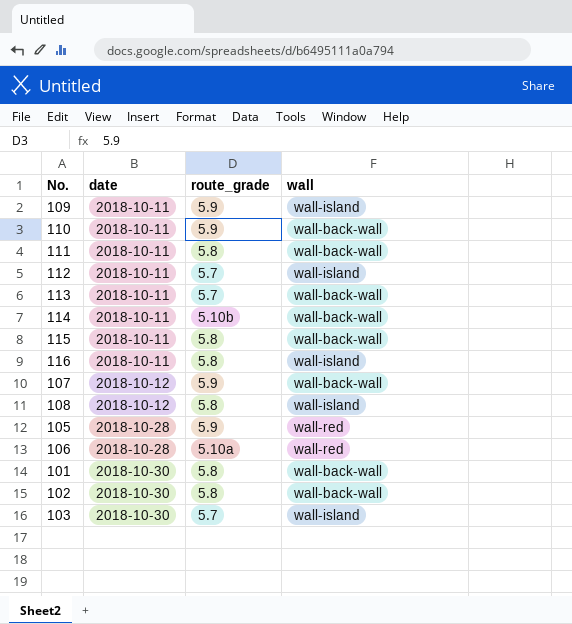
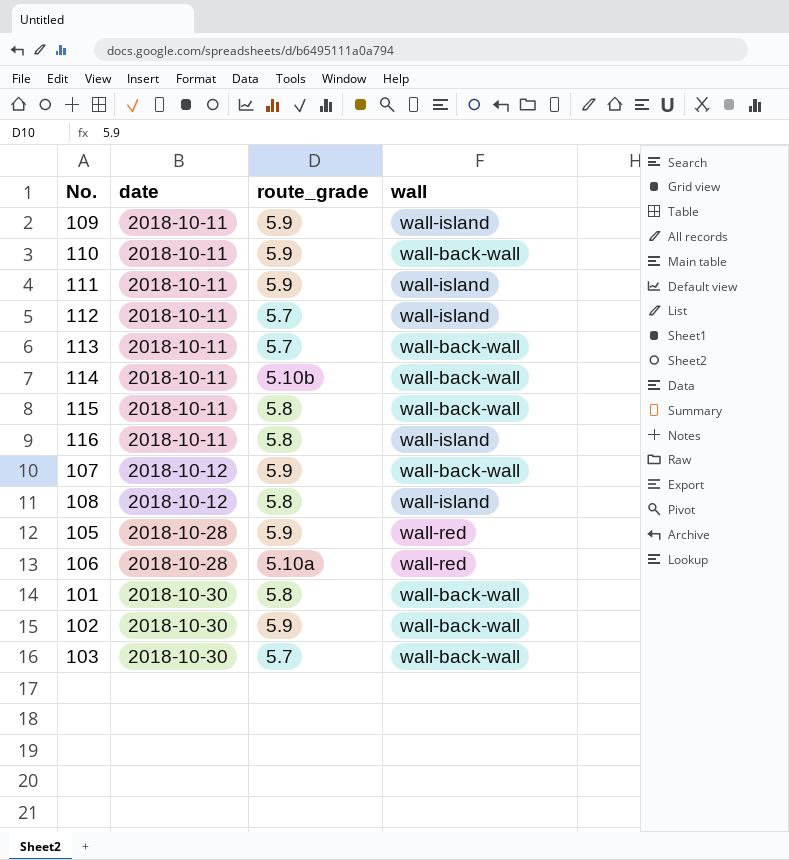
111 | route_grade: 5.8 -> 5.9
111 | wall: wall-back-wall -> wall-island
102 | route_grade: 5.8 -> 5.9
103 | wall: wall-island -> wall-back-wall

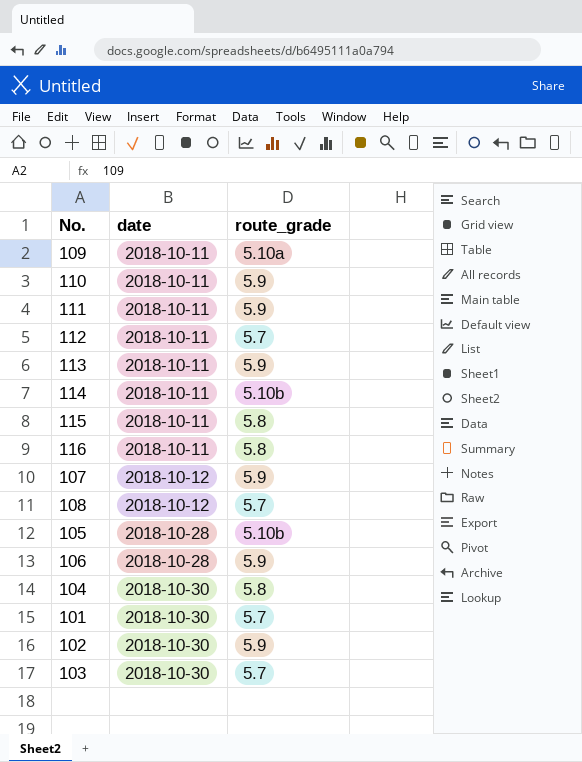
column wall | position: 4 -> none
109 | route_grade: 5.9 -> 5.10a
113 | route_grade: 5.7 -> 5.9
108 | route_grade: 5.8 -> 5.7
105 | route_grade: 5.9 -> 5.10b
106 | route_grade: 5.10a -> 5.9
row 104: none -> 2018-10-30 | 5.8
101 | route_grade: 5.8 -> 5.7

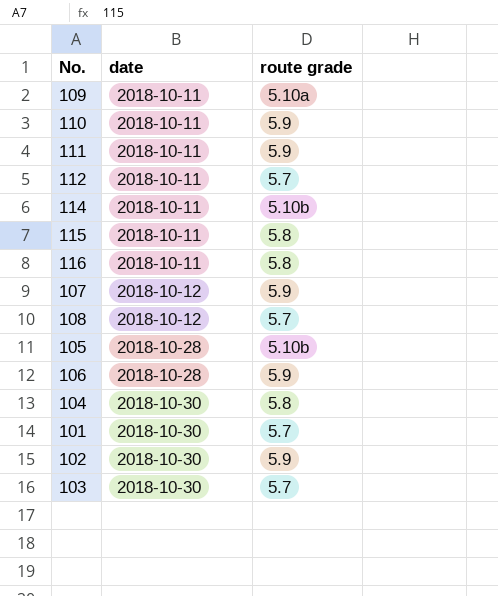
column name: route_grade -> route grade
row 113: 2018-10-11 | 5.9 -> none

